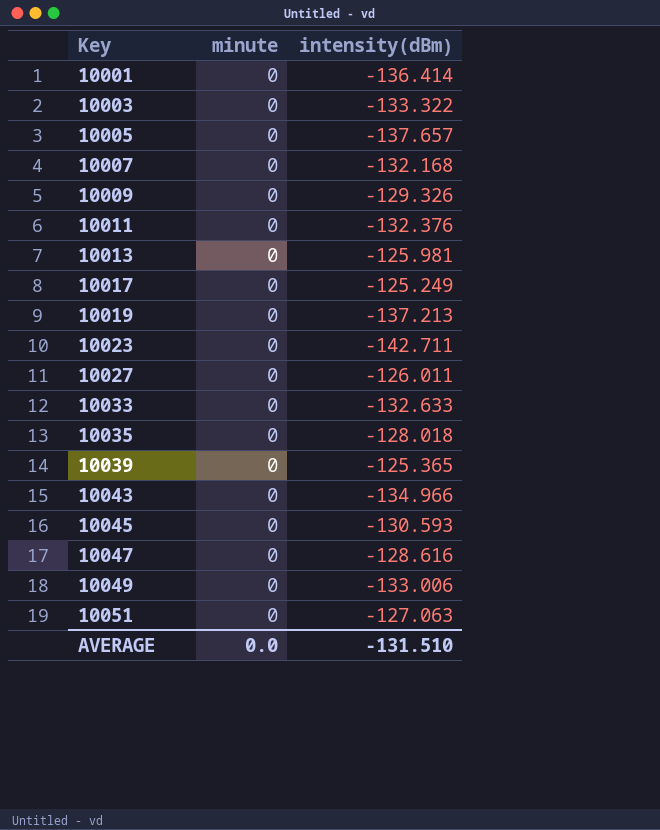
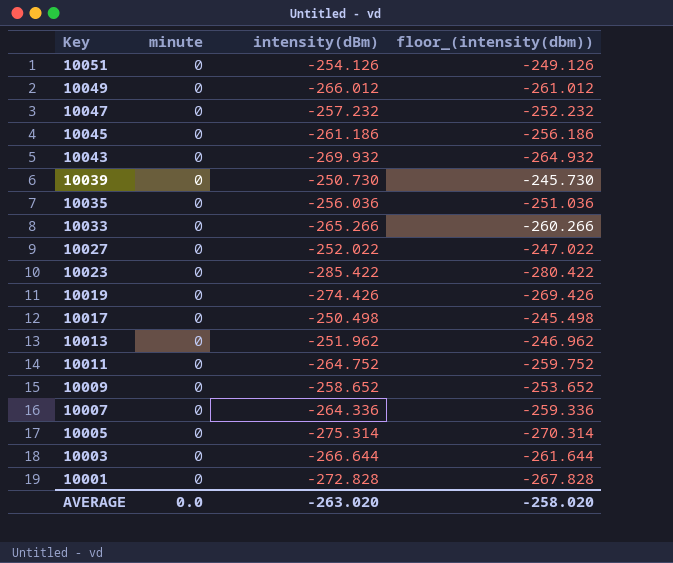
row order: Key ascending -> Key descending
column floor_(intensity(dbm)) | formula: none -> [intensity(dBm)] + 5
10051 | intensity(dBm): -127.063 -> -254.126
10049 | intensity(dBm): -133.006 -> -266.012
10047 | intensity(dBm): -128.616 -> -257.232
10045 | intensity(dBm): -130.593 -> -261.186
10043 | intensity(dBm): -134.966 -> -269.932
10039 | intensity(dBm): -125.365 -> -250.730
10035 | intensity(dBm): -128.018 -> -256.036
10033 | intensity(dBm): -132.633 -> -265.266
10027 | intensity(dBm): -126.011 -> -252.022
10023 | intensity(dBm): -142.711 -> -285.422
10019 | intensity(dBm): -137.213 -> -274.426
10017 | intensity(dBm): -125.249 -> -250.498
10013 | intensity(dBm): -125.981 -> -251.962
10011 | intensity(dBm): -132.376 -> -264.752
10009 | intensity(dBm): -129.326 -> -258.652
10007 | intensity(dBm): -132.168 -> -264.336
10005 | intensity(dBm): -137.657 -> -275.314
10003 | intensity(dBm): -133.322 -> -266.644
10001 | intensity(dBm): -136.414 -> -272.828
AVERAGE | intensity(dBm): -131.510 -> -263.020

